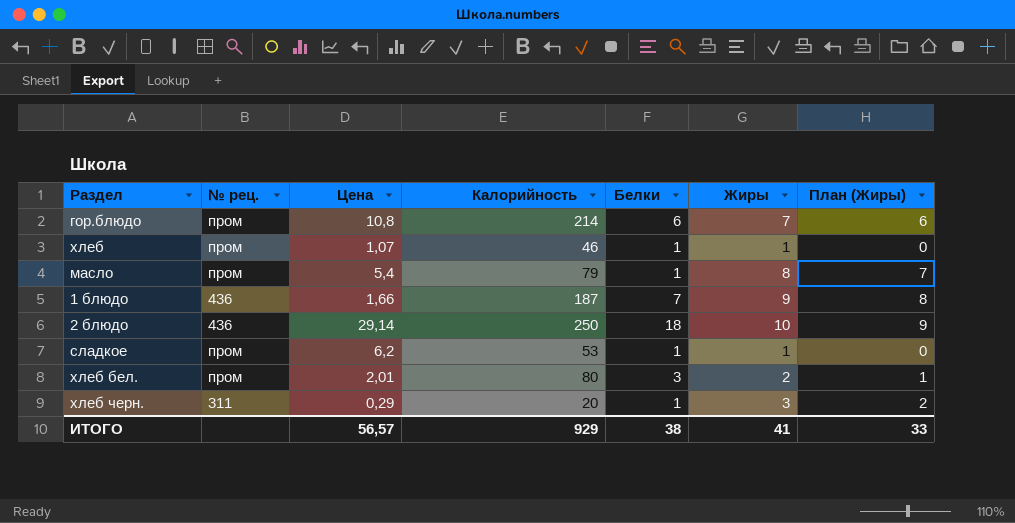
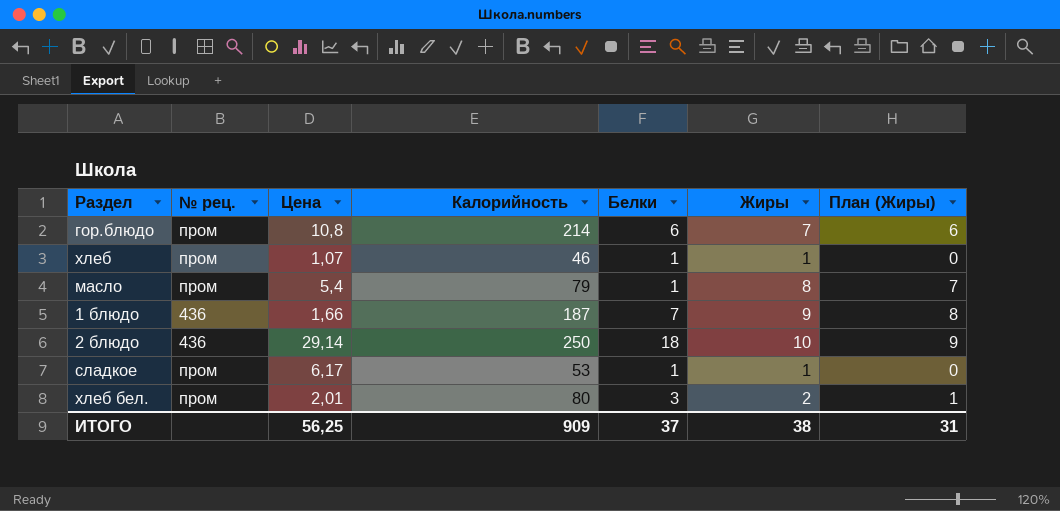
row хлеб черн.: 311 | 0,29 | 20 | 1 | 3 | 2 -> none
сладкое | Цена: 6,2 -> 6,17
ИТОГО | Цена: 56,57 -> 56,25
ИТОГО | Калорийность: 929 -> 909
ИТОГО | Белки: 38 -> 37
ИТОГО | Жиры: 41 -> 38
ИТОГО | План (Жиры): 33 -> 31

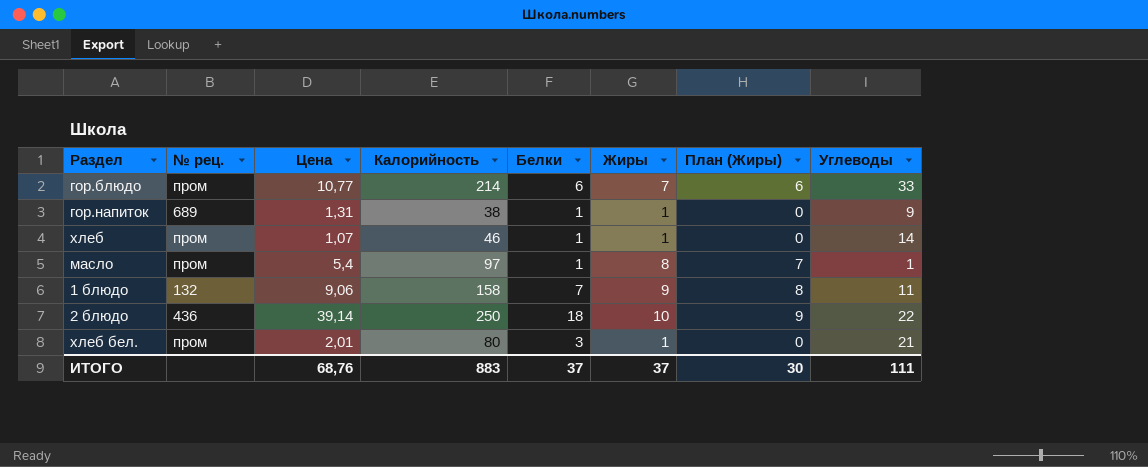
column Углеводы | position: none -> 8
row сладкое: пром | 6,17 | 53 | 1 | 1 | 0 -> none
гор.блюдо | Цена: 10,8 -> 10,77
row гор.напиток: none -> 689 | 1,31 | 38 | 1 | 1 | 0 | 9
масло | Калорийность: 79 -> 97
1 блюдо | № рец.: 436 -> 132
1 блюдо | Цена: 1,66 -> 9,06
1 блюдо | Калорийность: 187 -> 158
2 блюдо | Цена: 29,14 -> 39,14
хлеб бел. | Жиры: 2 -> 1
хлеб бел. | План (Жиры): 1 -> 0
ИТОГО | Цена: 56,25 -> 68,76
ИТОГО | Калорийность: 909 -> 883
ИТОГО | Жиры: 38 -> 37
ИТОГО | План (Жиры): 31 -> 30

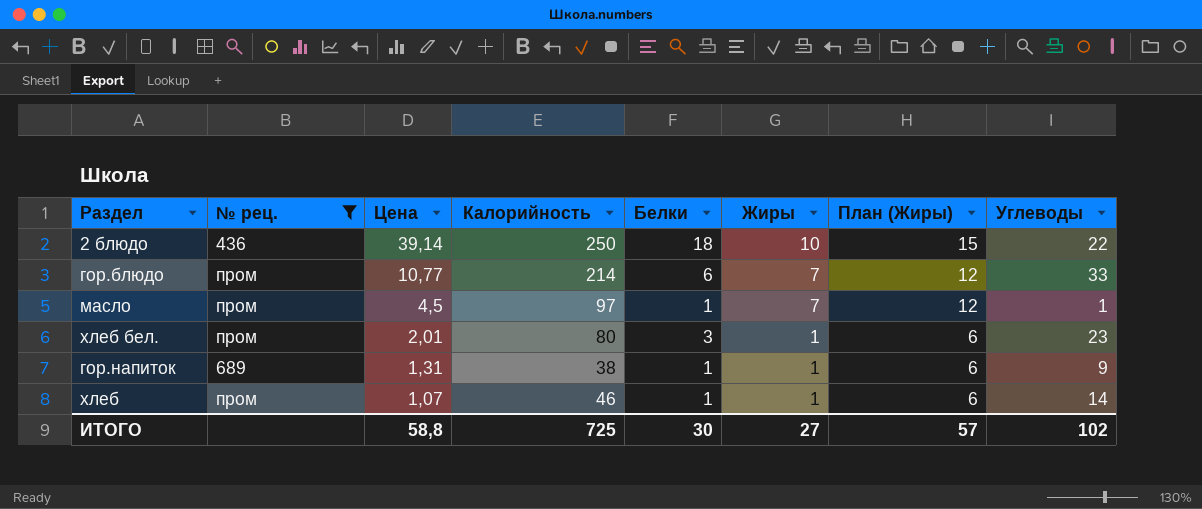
filter: none -> № рец. != 132
row order: none -> Цена descending
column План (Жиры) | formula: [Жиры] - 1 -> [Жиры] + 5
масло | Цена: 5,4 -> 4,5
масло | Жиры: 8 -> 7
хлеб бел. | Углеводы: 21 -> 23
ИТОГО | Цена: 68,76 -> 58,8
ИТОГО | Калорийность: 883 -> 725
ИТОГО | Белки: 37 -> 30
ИТОГО | Жиры: 37 -> 27
ИТОГО | План (Жиры): 30 -> 57
ИТОГО | Углеводы: 111 -> 102

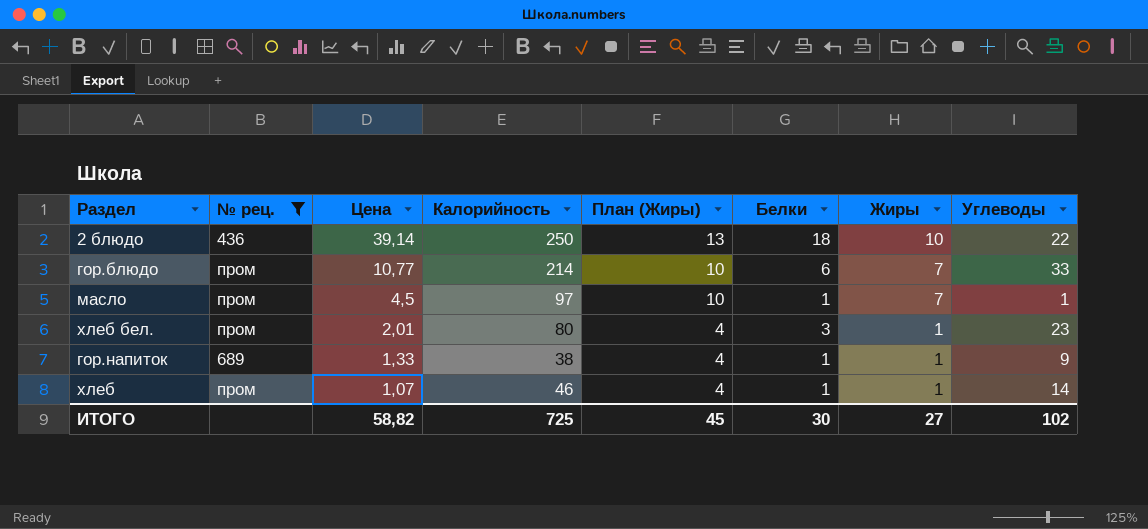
column План (Жиры) | formula: [Жиры] + 5 -> [Жиры] + 3
column План (Жиры) | position: 7 -> 5
гор.напиток | Цена: 1,31 -> 1,33
ИТОГО | Цена: 58,8 -> 58,82
ИТОГО | План (Жиры): 57 -> 45

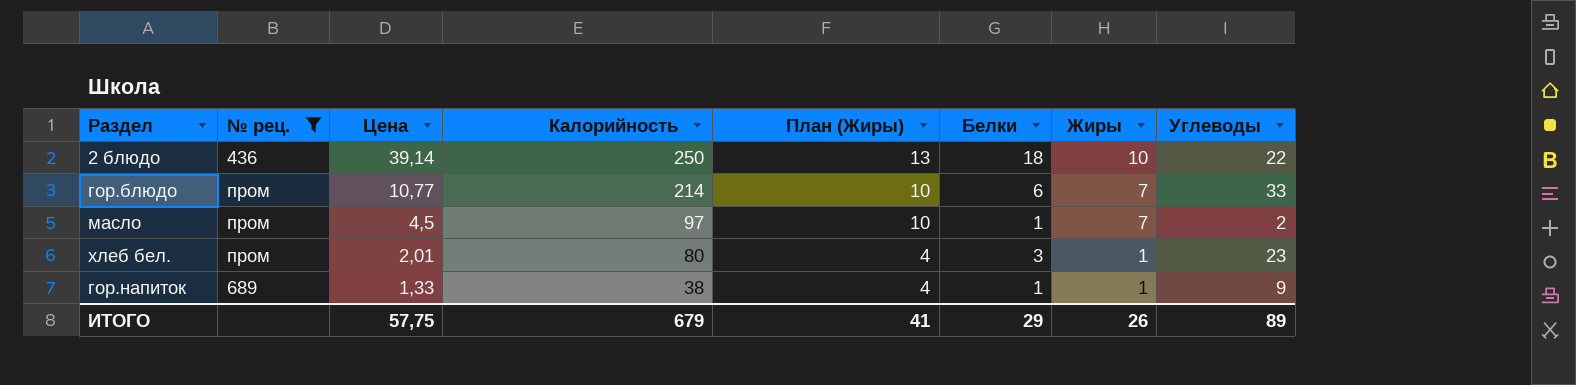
row хлеб: пром | 1,07 | 46 | 4 | 1 | 1 | 14 -> none
масло | Углеводы: 1 -> 2
ИТОГО | Цена: 58,82 -> 57,75
ИТОГО | Калорийность: 725 -> 679
ИТОГО | План (Жиры): 45 -> 41
ИТОГО | Белки: 30 -> 29
ИТОГО | Жиры: 27 -> 26
ИТОГО | Углеводы: 102 -> 89

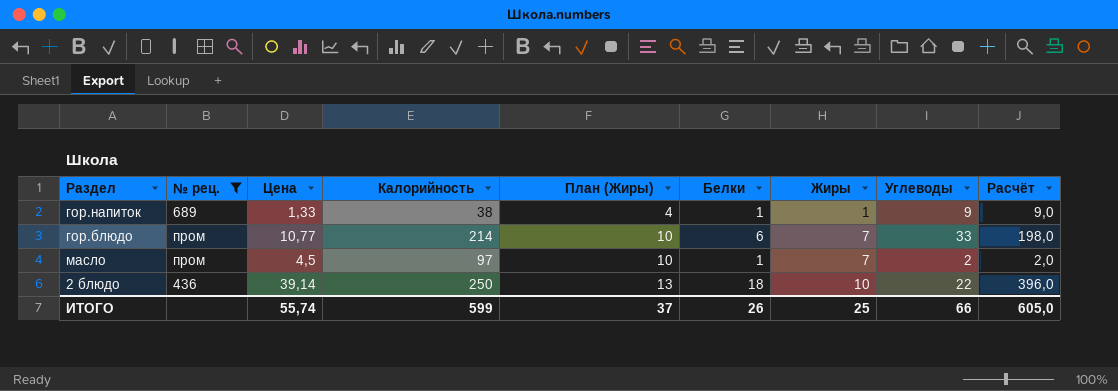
row order: Цена descending -> План (Жиры) ascending
column Расчёт | formula: none -> [Белки] * [Углеводы]
row хлеб бел.: пром | 2,01 | 80 | 4 | 3 | 1 | 23 -> none
ИТОГО | Цена: 57,75 -> 55,74
ИТОГО | Калорийность: 679 -> 599
ИТОГО | План (Жиры): 41 -> 37
ИТОГО | Белки: 29 -> 26
ИТОГО | Жиры: 26 -> 25
ИТОГО | Углеводы: 89 -> 66

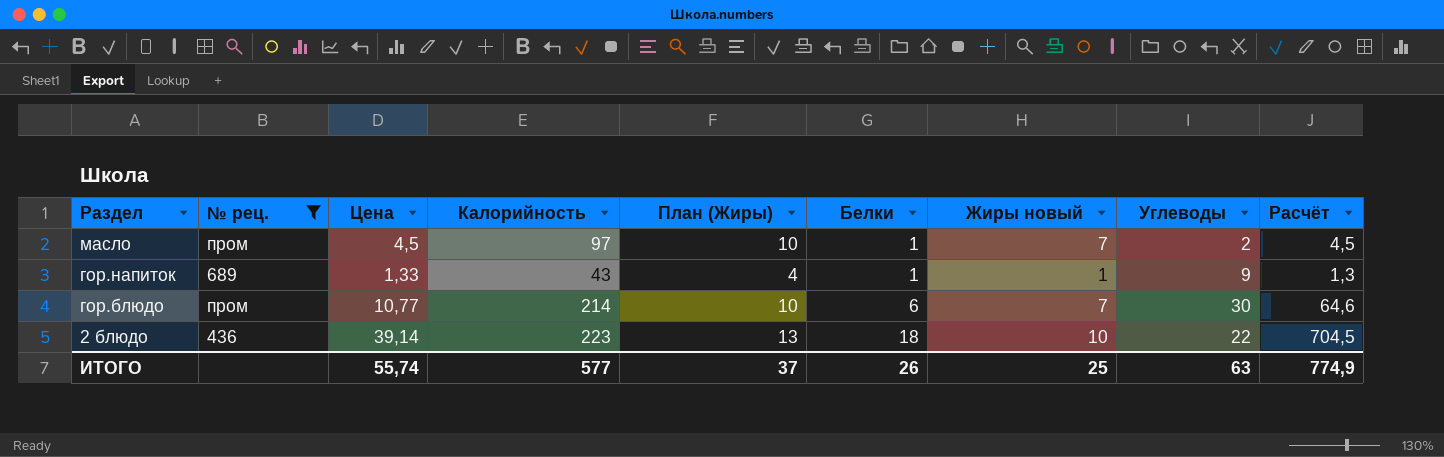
row order: План (Жиры) ascending -> Раздел descending
column name: Жиры -> Жиры новый
column Расчёт | formula: [Белки] * [Углеводы] -> [Цена] * [Белки]
гор.напиток | Калорийность: 38 -> 43
гор.блюдо | Углеводы: 33 -> 30
2 блюдо | Калорийность: 250 -> 223
ИТОГО | Калорийность: 599 -> 577
ИТОГО | Углеводы: 66 -> 63
ИТОГО | Расчёт: 605,0 -> 774,9

